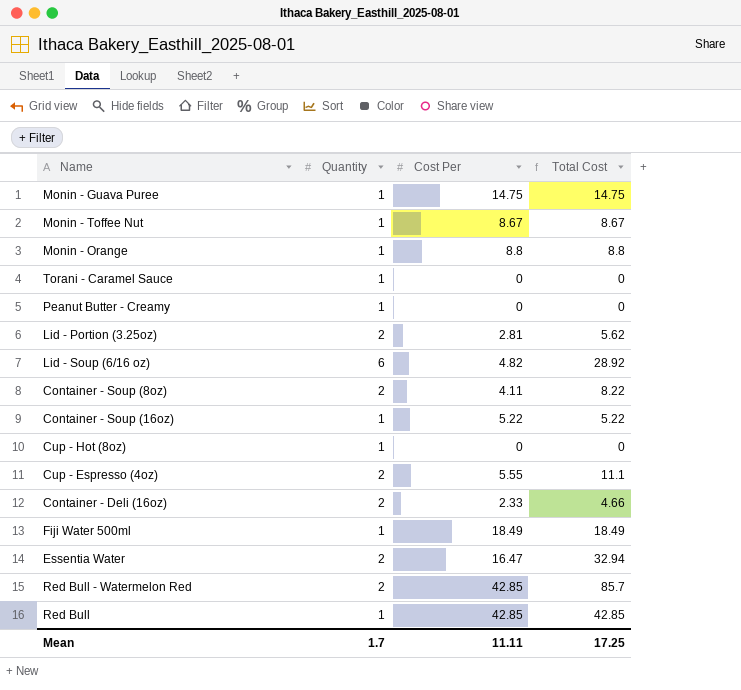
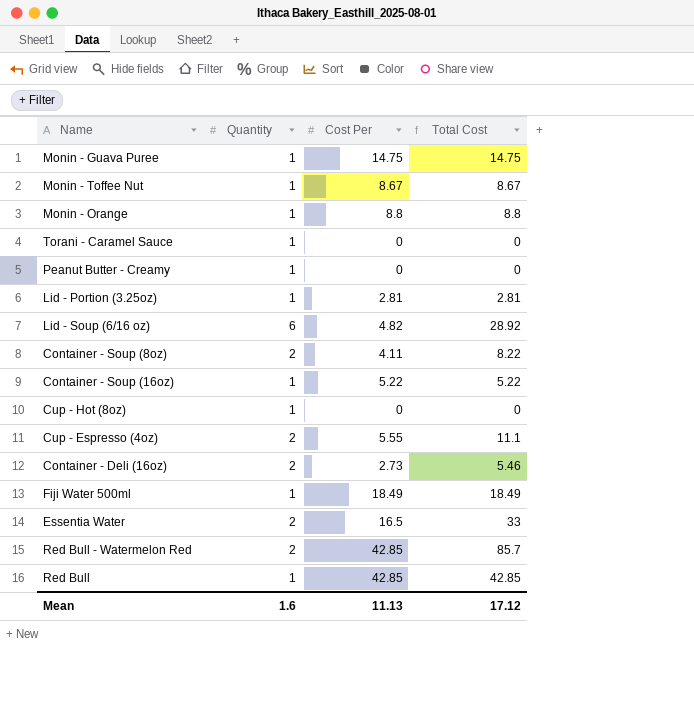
Lid - Portion (3.25oz) | Quantity: 2 -> 1
Lid - Portion (3.25oz) | Total Cost: 5.62 -> 2.81
Container - Deli (16oz) | Cost Per: 2.33 -> 2.73
Container - Deli (16oz) | Total Cost: 4.66 -> 5.46
Essentia Water | Cost Per: 16.47 -> 16.5
Essentia Water | Total Cost: 32.94 -> 33
Mean | Quantity: 1.7 -> 1.6
Mean | Cost Per: 11.11 -> 11.13
Mean | Total Cost: 17.25 -> 17.12

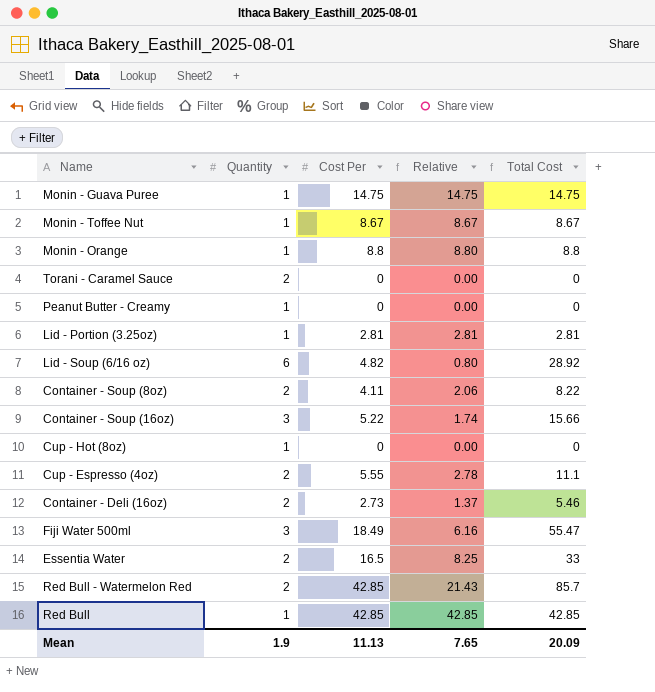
column Relative | formula: none -> [Cost Per] / [Quantity]
Torani - Caramel Sauce | Quantity: 1 -> 2
Container - Soup (16oz) | Quantity: 1 -> 3
Container - Soup (16oz) | Total Cost: 5.22 -> 15.66
Fiji Water 500ml | Quantity: 1 -> 3
Fiji Water 500ml | Total Cost: 18.49 -> 55.47
Mean | Quantity: 1.6 -> 1.9
Mean | Total Cost: 17.12 -> 20.09

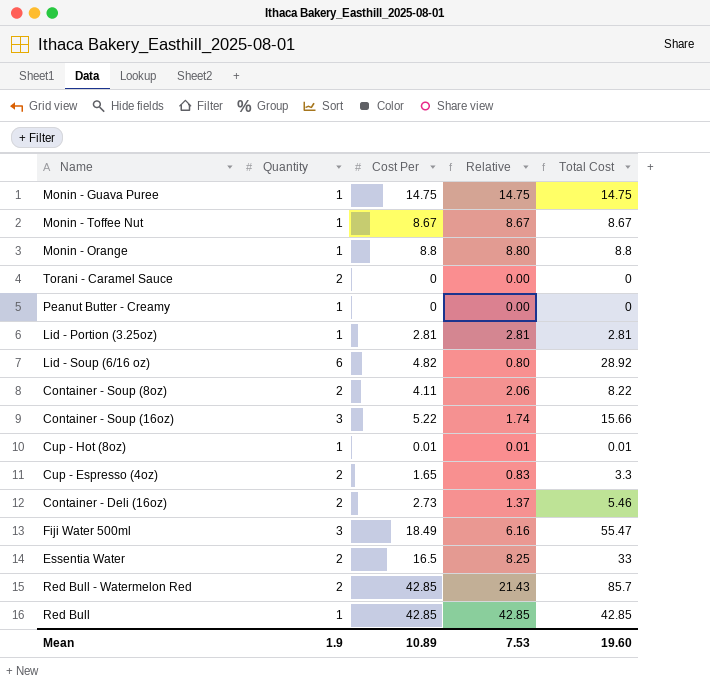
Cup - Hot (8oz) | Cost Per: 0 -> 0.01
Cup - Hot (8oz) | Relative: 0.00 -> 0.01
Cup - Hot (8oz) | Total Cost: 0 -> 0.01
Cup - Espresso (4oz) | Cost Per: 5.55 -> 1.65
Cup - Espresso (4oz) | Relative: 2.78 -> 0.83
Cup - Espresso (4oz) | Total Cost: 11.1 -> 3.3
Mean | Cost Per: 11.13 -> 10.89
Mean | Relative: 7.65 -> 7.53
Mean | Total Cost: 20.09 -> 19.60

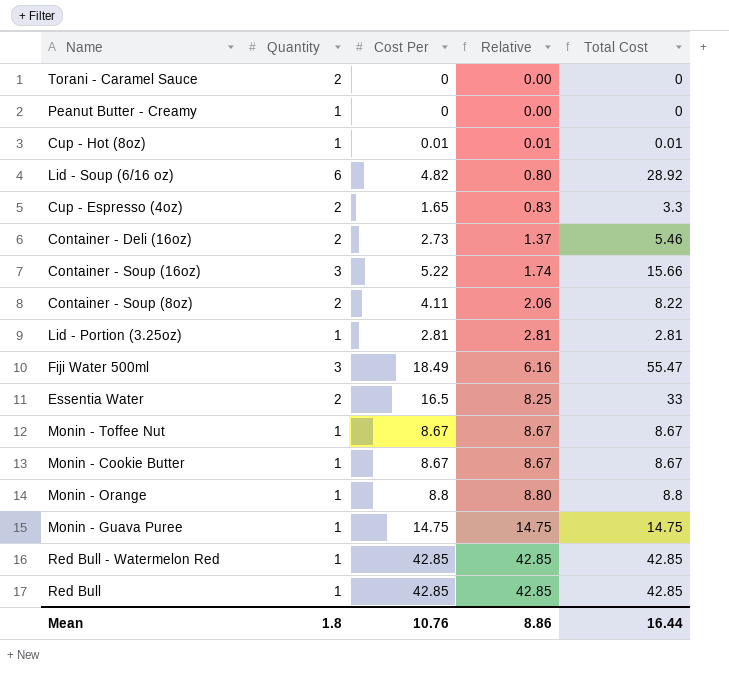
row order: none -> Relative ascending
row Monin - Cookie Butter: none -> 1 | 8.67 | 8.67 | 8.67
Red Bull - Watermelon Red | Quantity: 2 -> 1
Red Bull - Watermelon Red | Relative: 21.43 -> 42.85
Red Bull - Watermelon Red | Total Cost: 85.7 -> 42.85
Mean | Quantity: 1.9 -> 1.8
Mean | Cost Per: 10.89 -> 10.76
Mean | Relative: 7.53 -> 8.86
Mean | Total Cost: 19.60 -> 16.44

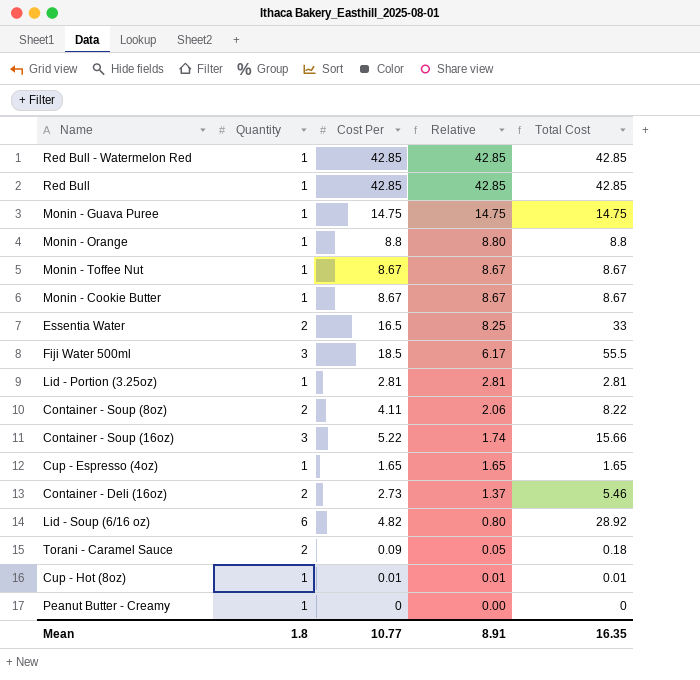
row order: Relative ascending -> Relative descending
Fiji Water 500ml | Cost Per: 18.49 -> 18.5
Fiji Water 500ml | Relative: 6.16 -> 6.17
Fiji Water 500ml | Total Cost: 55.47 -> 55.5
Cup - Espresso (4oz) | Quantity: 2 -> 1
Cup - Espresso (4oz) | Relative: 0.83 -> 1.65
Cup - Espresso (4oz) | Total Cost: 3.3 -> 1.65
Torani - Caramel Sauce | Cost Per: 0 -> 0.09
Torani - Caramel Sauce | Relative: 0.00 -> 0.05
Torani - Caramel Sauce | Total Cost: 0 -> 0.18
Mean | Cost Per: 10.76 -> 10.77
Mean | Relative: 8.86 -> 8.91
Mean | Total Cost: 16.44 -> 16.35

